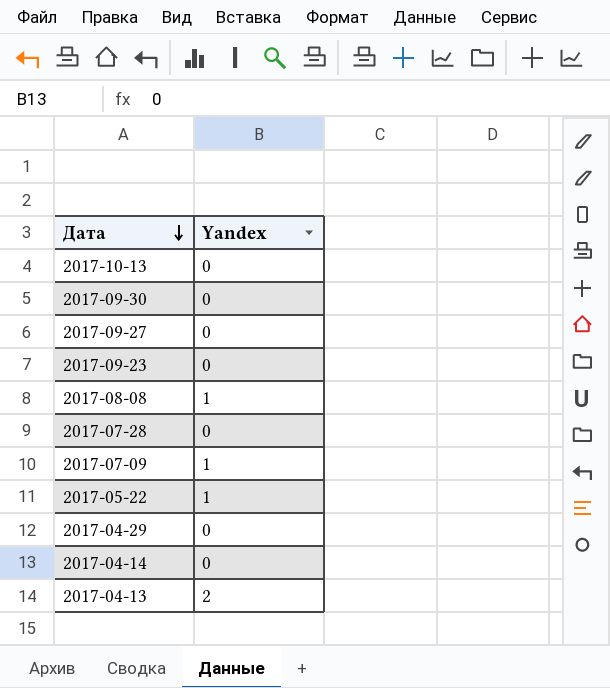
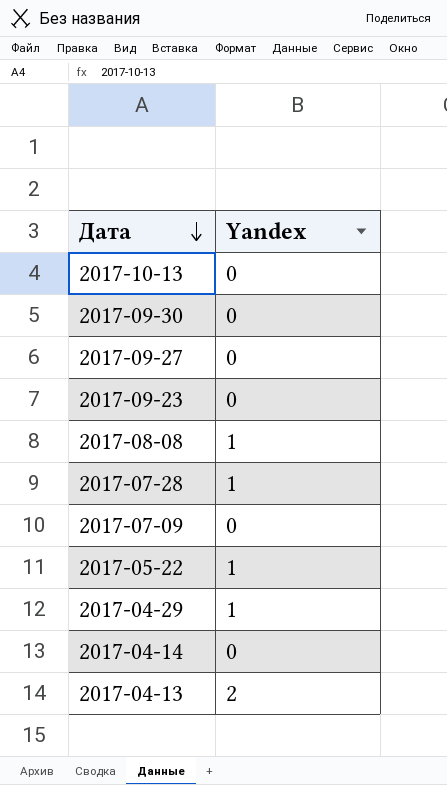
2017-07-28 | Yandex: 0 -> 1
2017-07-09 | Yandex: 1 -> 0
2017-04-29 | Yandex: 0 -> 1

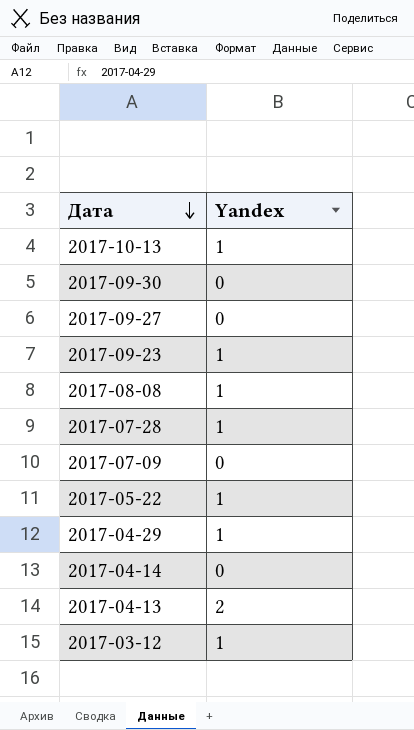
2017-10-13 | Yandex: 0 -> 1
2017-09-23 | Yandex: 0 -> 1
row 2017-03-12: none -> 1

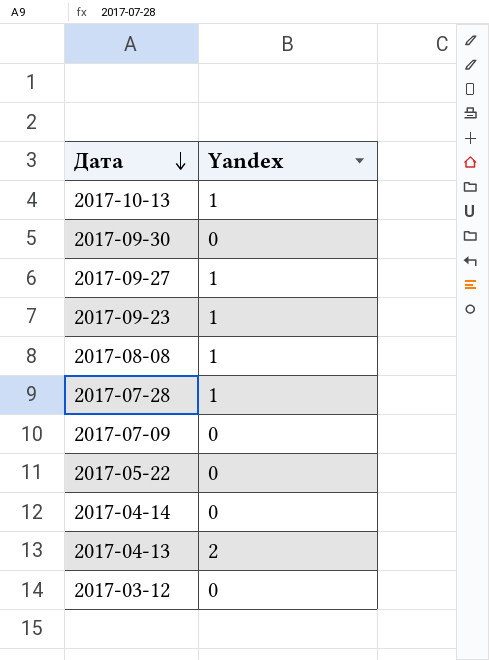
row 2017-04-29: 1 -> none
2017-09-27 | Yandex: 0 -> 1
2017-05-22 | Yandex: 1 -> 0
2017-03-12 | Yandex: 1 -> 0

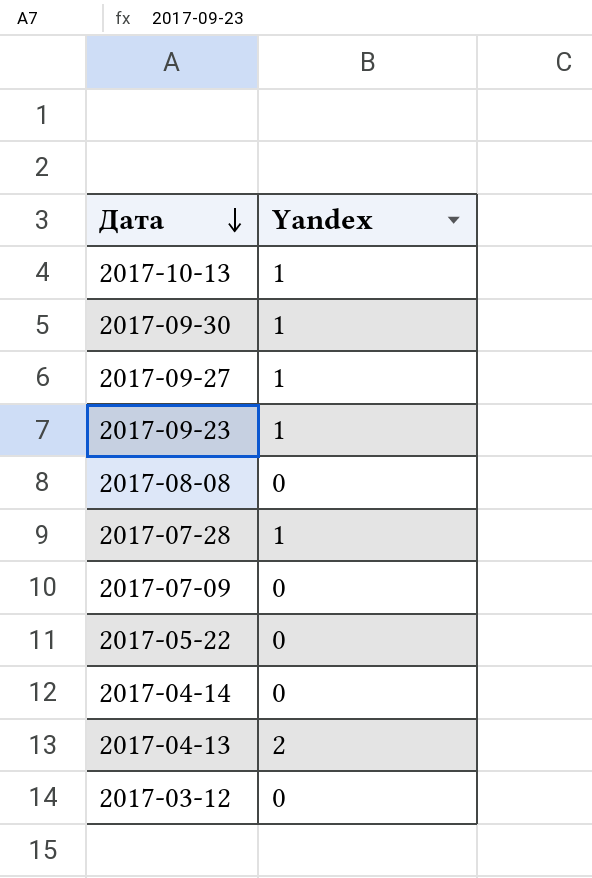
2017-09-30 | Yandex: 0 -> 1
2017-08-08 | Yandex: 1 -> 0

